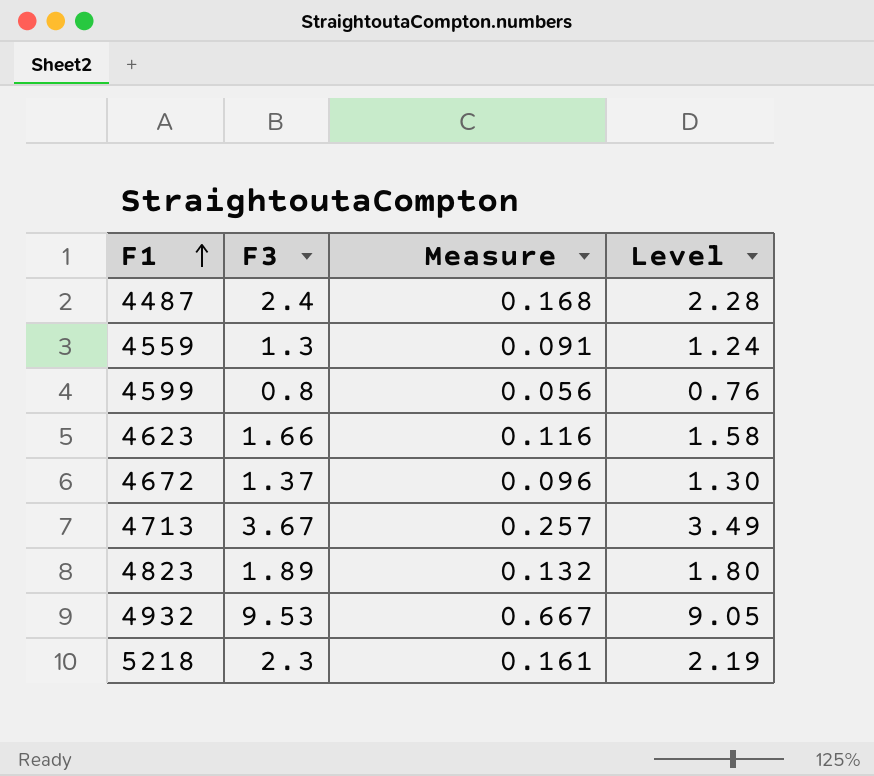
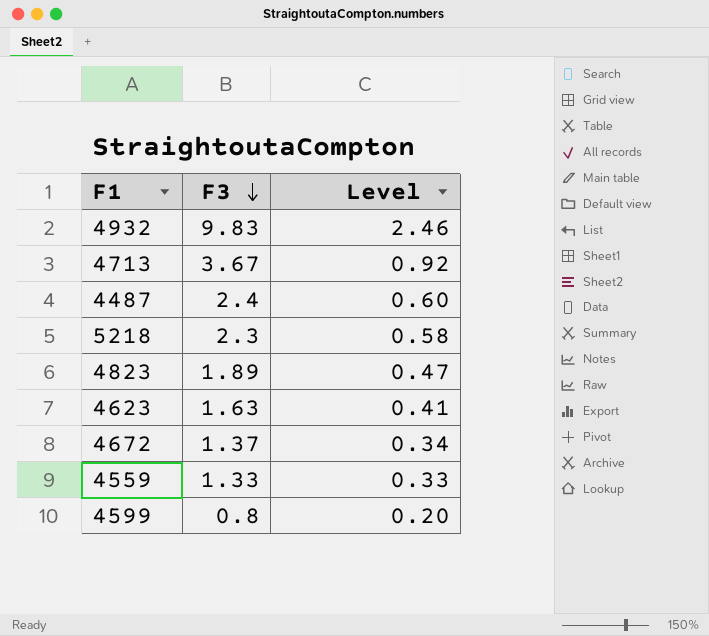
row order: F1 ascending -> F3 descending
column Measure | formula: [F3] * 0.07 -> none
column Level | formula: [F3] * 0.95 -> [F3] * 0.25
4932 | F3: 9.53 -> 9.83
4623 | F3: 1.66 -> 1.63
4559 | F3: 1.3 -> 1.33

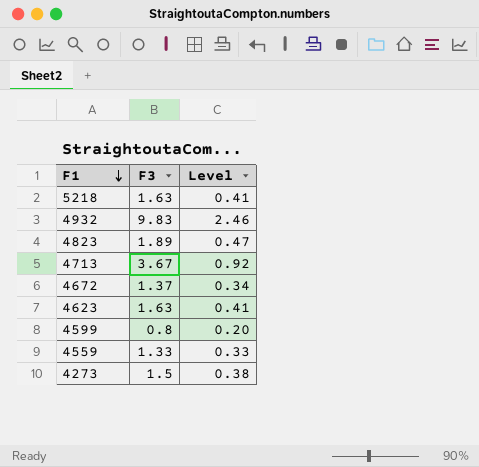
row order: F3 descending -> F1 descending
row 4487: 2.4 | 0.60 -> none
5218 | F3: 2.3 -> 1.63
5218 | Level: 0.58 -> 0.41
row 4273: none -> 1.5 | 0.38

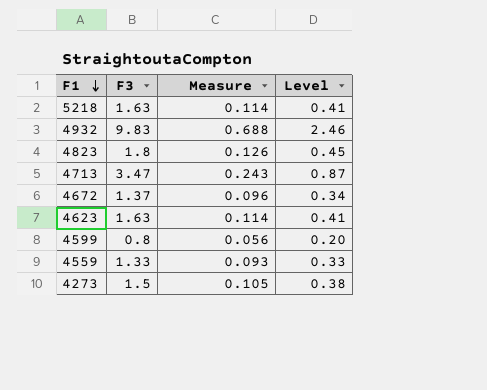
column Measure | formula: none -> [F3] * 0.07
4823 | F3: 1.89 -> 1.8
4823 | Level: 0.47 -> 0.45
4713 | F3: 3.67 -> 3.47
4713 | Level: 0.92 -> 0.87

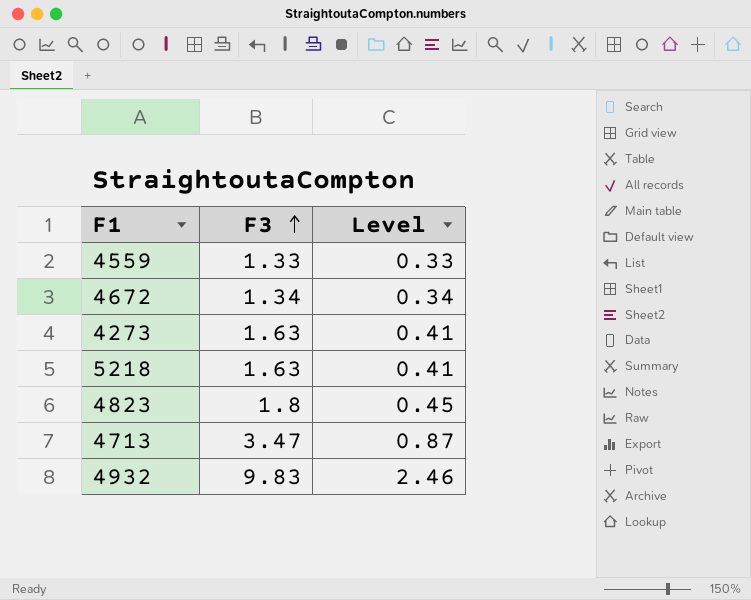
row order: F1 descending -> F3 ascending
column Measure | formula: [F3] * 0.07 -> none
row 4623: 1.63 | 0.114 | 0.41 -> none
row 4599: 0.8 | 0.056 | 0.20 -> none
4672 | F3: 1.37 -> 1.34
4273 | F3: 1.5 -> 1.63
4273 | Level: 0.38 -> 0.41

